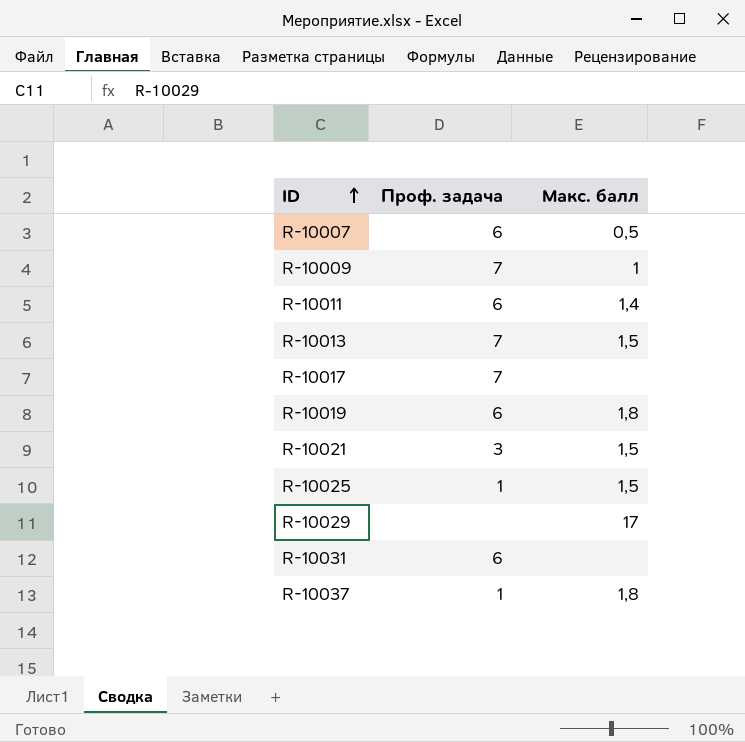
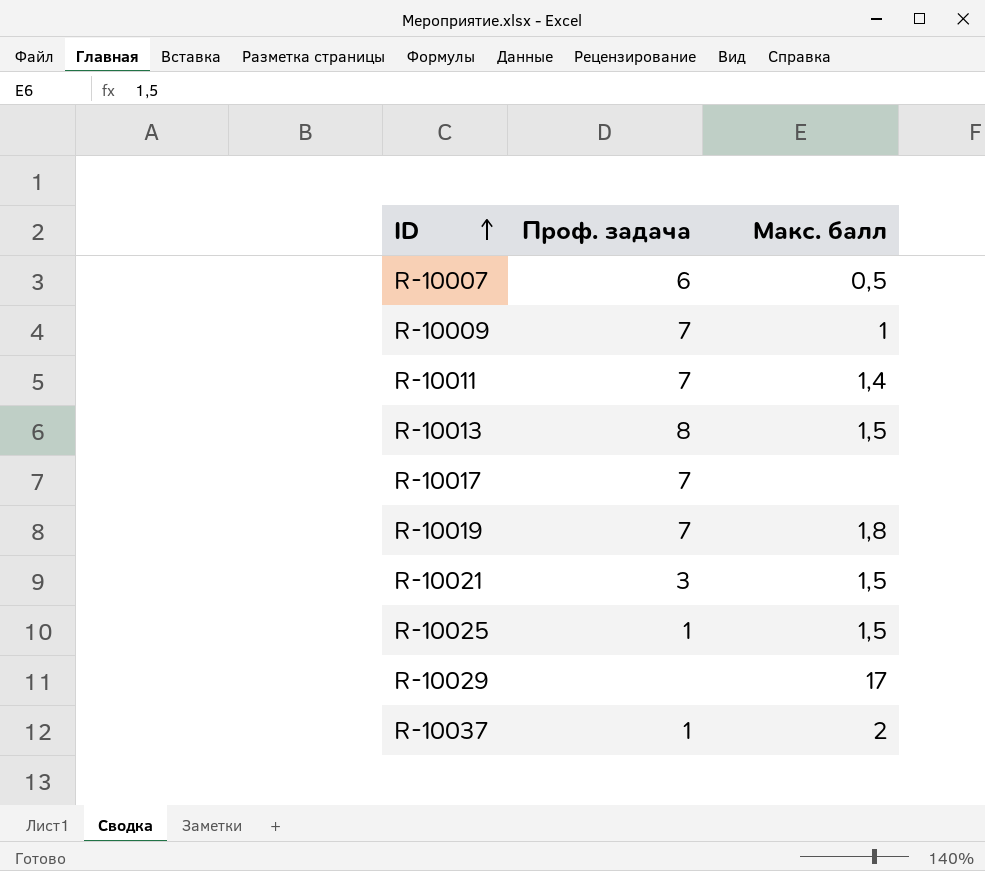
row R-10031: 6 | none -> none
R-10011 | Проф. задача: 6 -> 7
R-10013 | Проф. задача: 7 -> 8
R-10019 | Проф. задача: 6 -> 7
R-10037 | Макс. балл: 1,8 -> 2

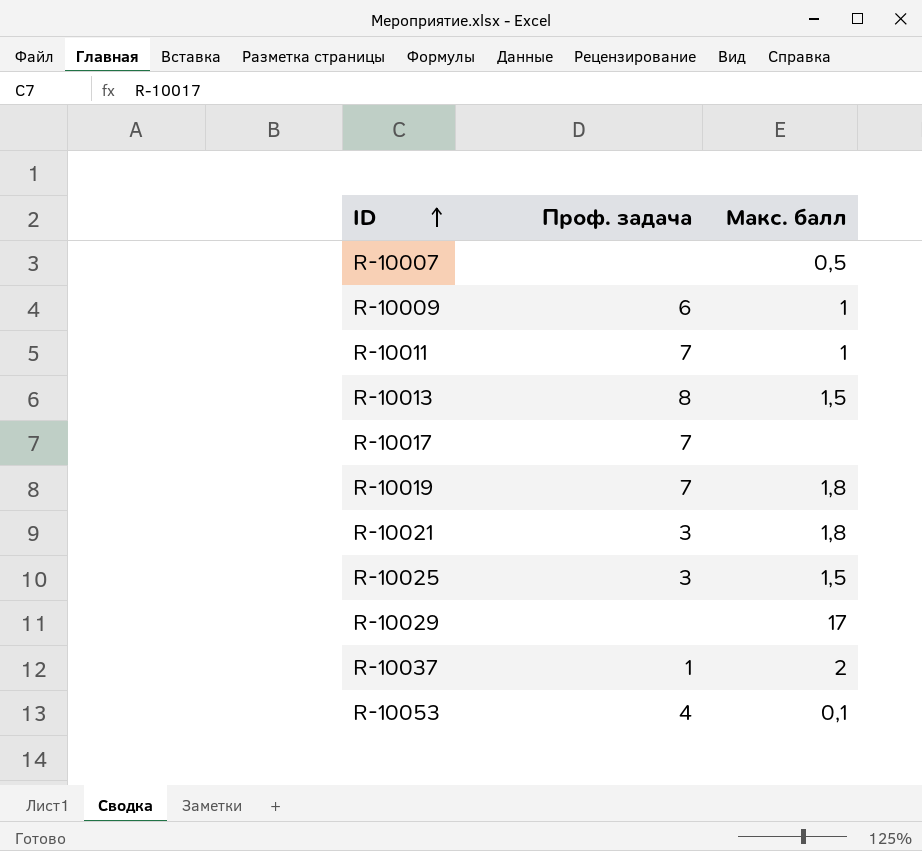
R-10007 | Проф. задача: 6 -> none
R-10009 | Проф. задача: 7 -> 6
R-10011 | Макс. балл: 1,4 -> 1
R-10021 | Макс. балл: 1,5 -> 1,8
R-10025 | Проф. задача: 1 -> 3
row R-10053: none -> 4 | 0,1

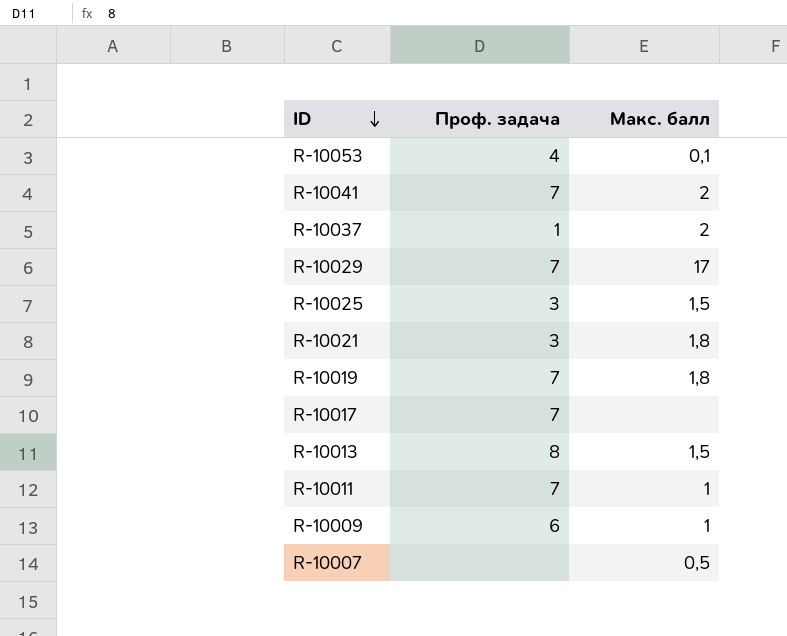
row order: ID ascending -> ID descending
row R-10041: none -> 7 | 2
R-10029 | Проф. задача: none -> 7

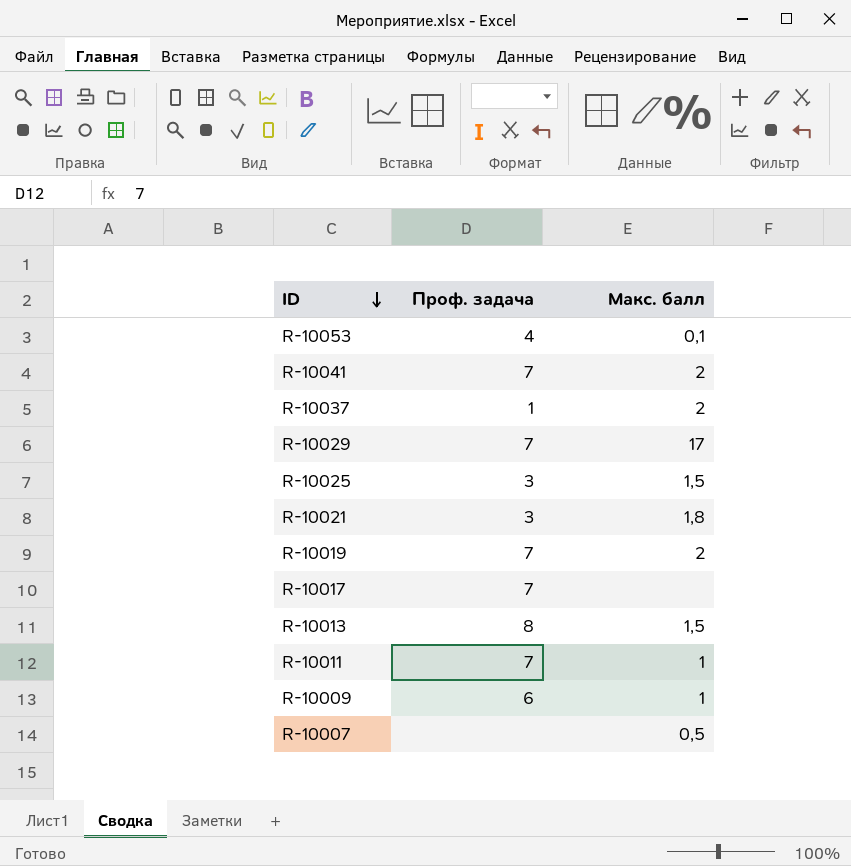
R-10019 | Макс. балл: 1,8 -> 2

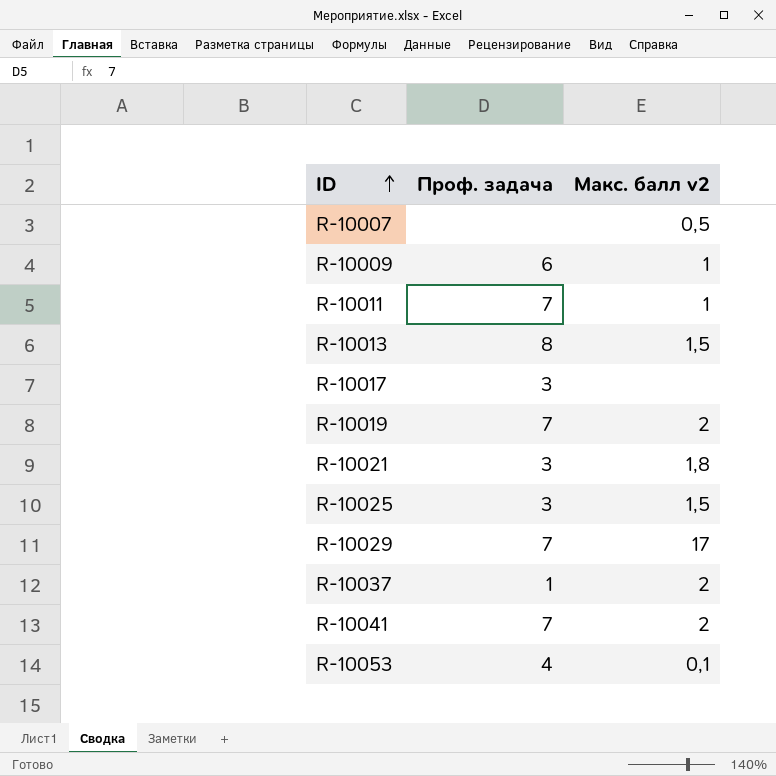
row order: ID descending -> ID ascending
column name: Макс. балл -> Макс. балл v2
R-10017 | Проф. задача: 7 -> 3

